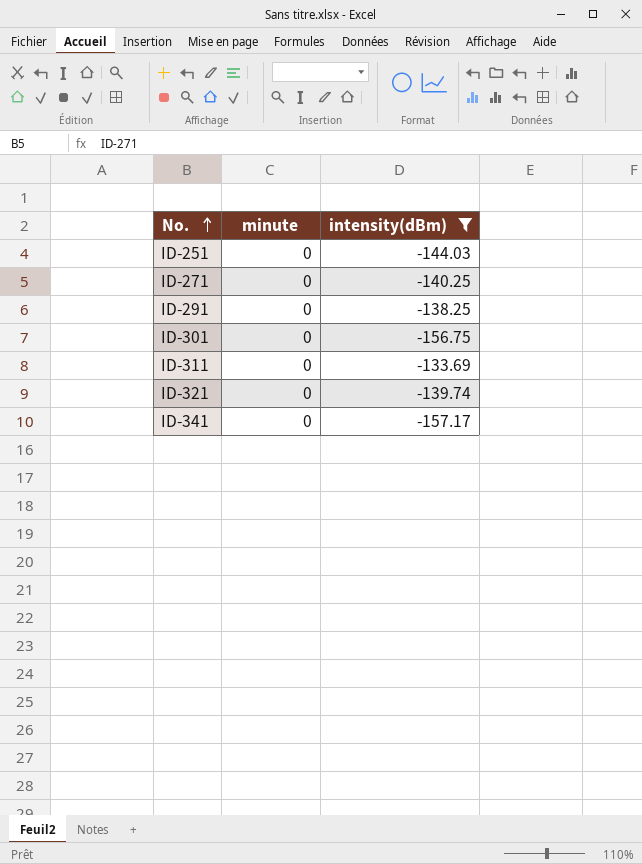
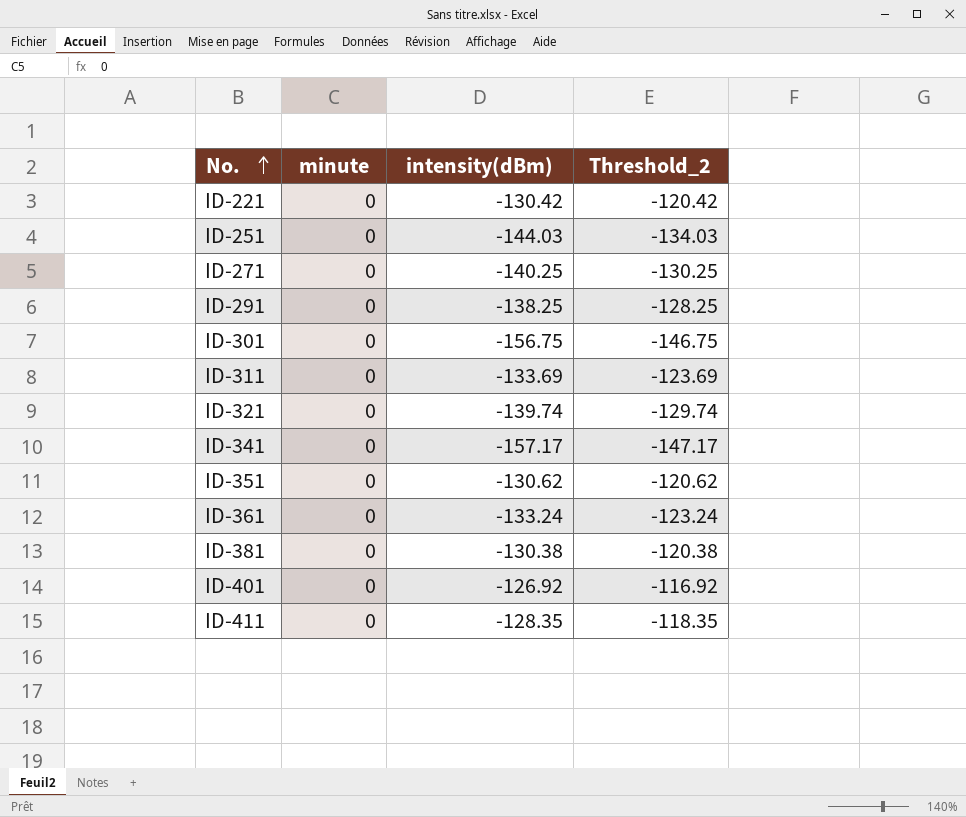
filter: intensity(dBm) <= -133.69 -> none
column Threshold_2 | formula: none -> [intensity(dBm)] + 10

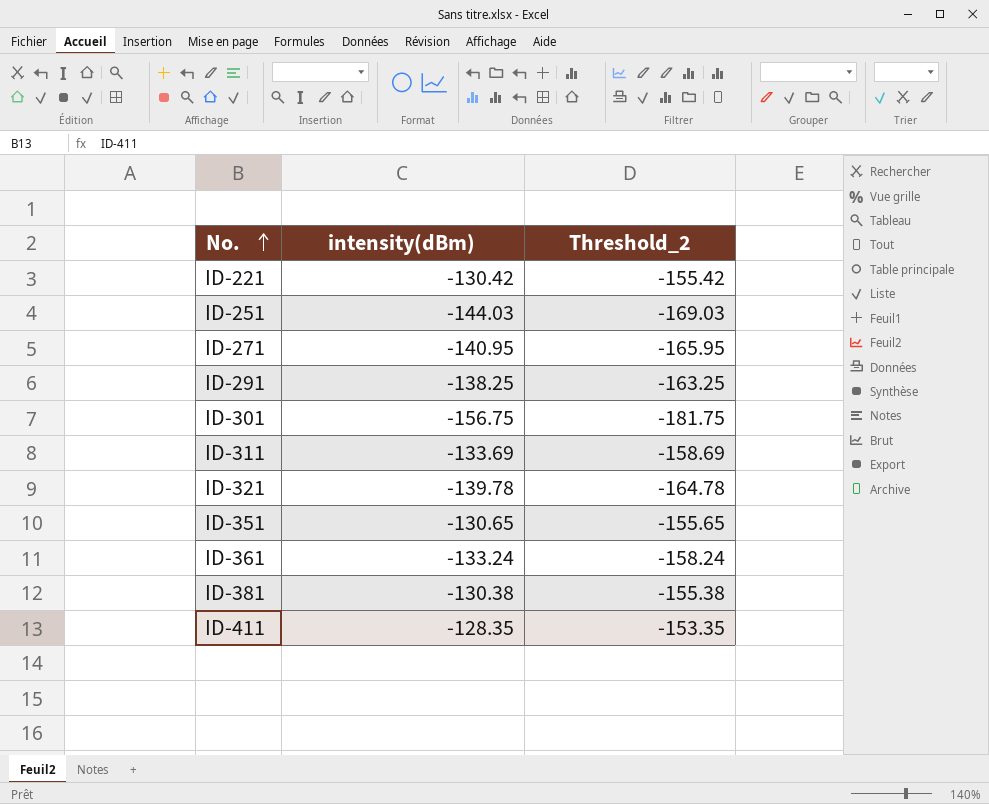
column minute | position: 2 -> none
column Threshold_2 | formula: [intensity(dBm)] + 10 -> [intensity(dBm)] - 25
row ID-341: 0 | -157.17 | -147.17 -> none
row ID-401: 0 | -126.92 | -116.92 -> none
ID-271 | intensity(dBm): -140.25 -> -140.95
ID-321 | intensity(dBm): -139.74 -> -139.78
ID-351 | intensity(dBm): -130.62 -> -130.65

